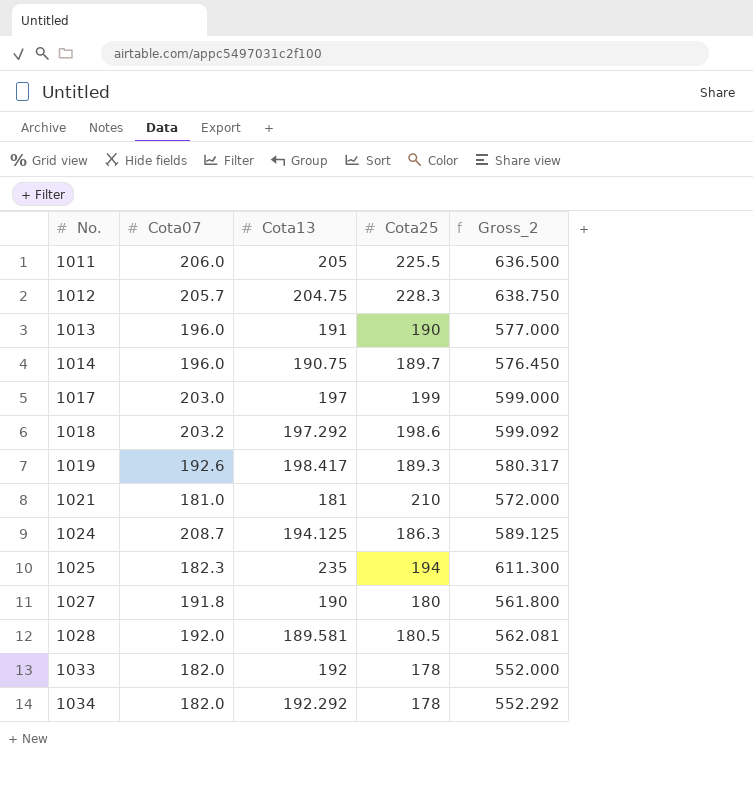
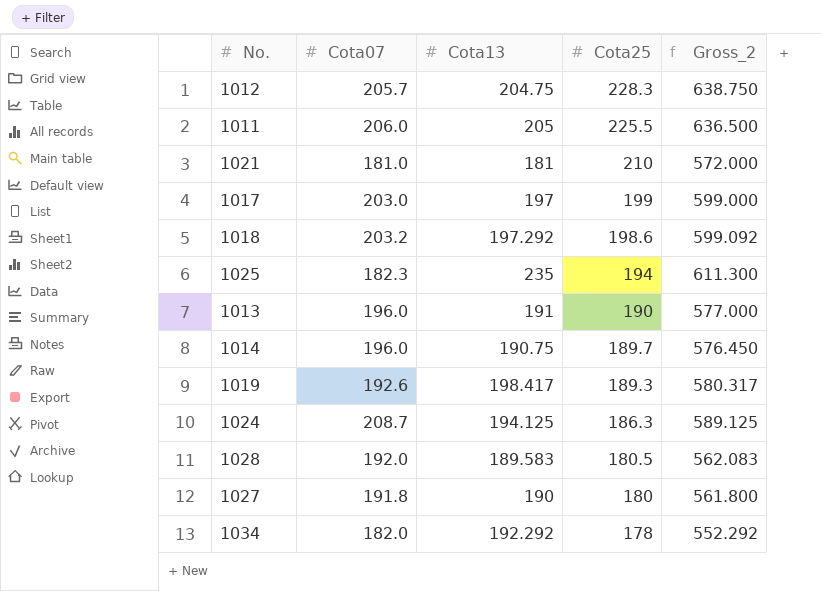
row order: No. ascending -> Cota25 descending
row 1033: 182.0 | 192 | 178 | 552.000 -> none
1028 | Cota13: 189.581 -> 189.583
1028 | Gross_2: 562.081 -> 562.083

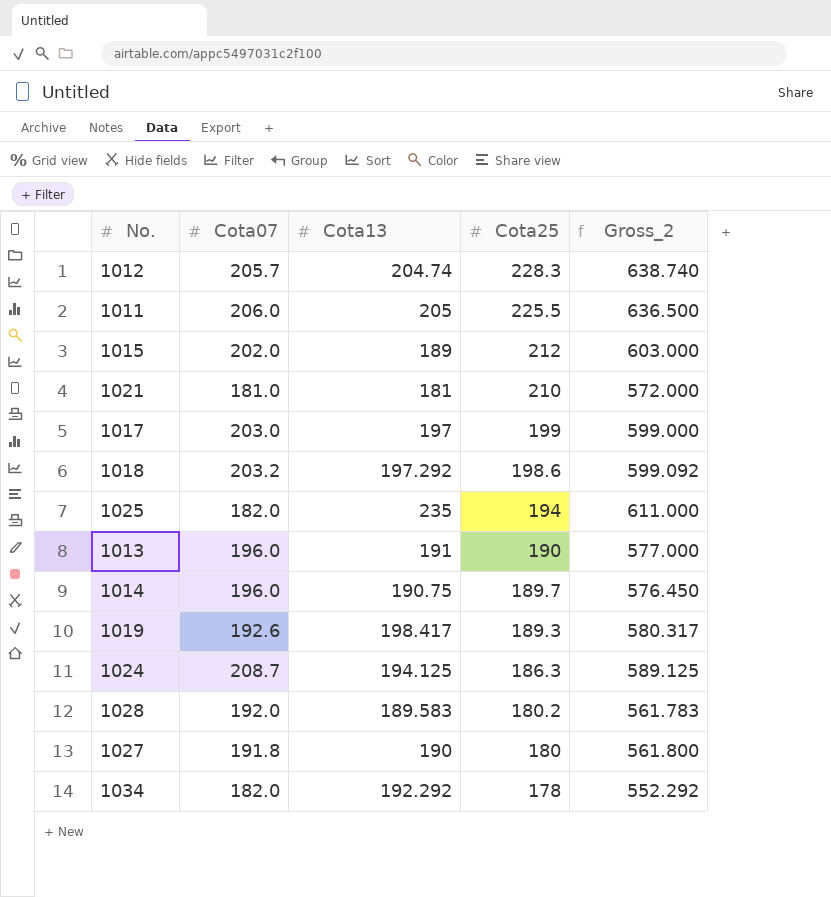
1012 | Cota13: 204.75 -> 204.74
1012 | Gross_2: 638.750 -> 638.740
row 1015: none -> 202.0 | 189 | 212 | 603.000
1025 | Cota07: 182.3 -> 182.0
1025 | Gross_2: 611.300 -> 611.000
1028 | Cota25: 180.5 -> 180.2
1028 | Gross_2: 562.083 -> 561.783

